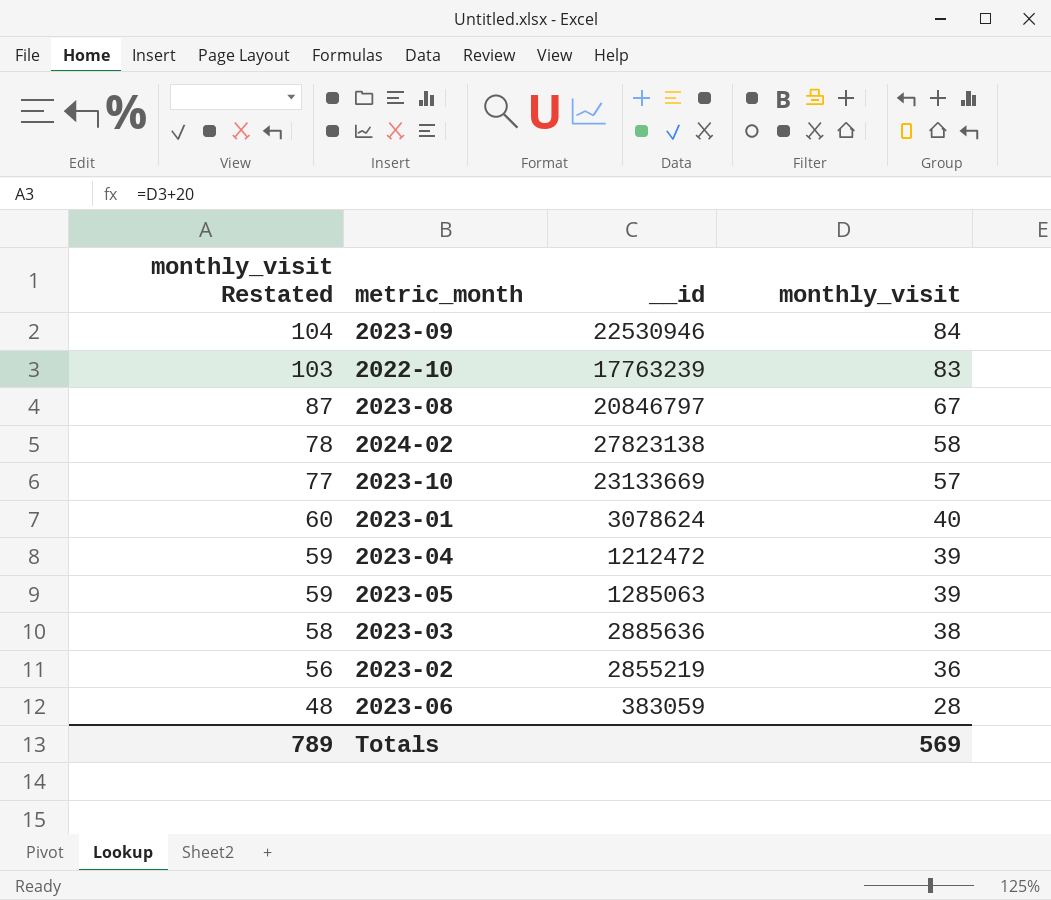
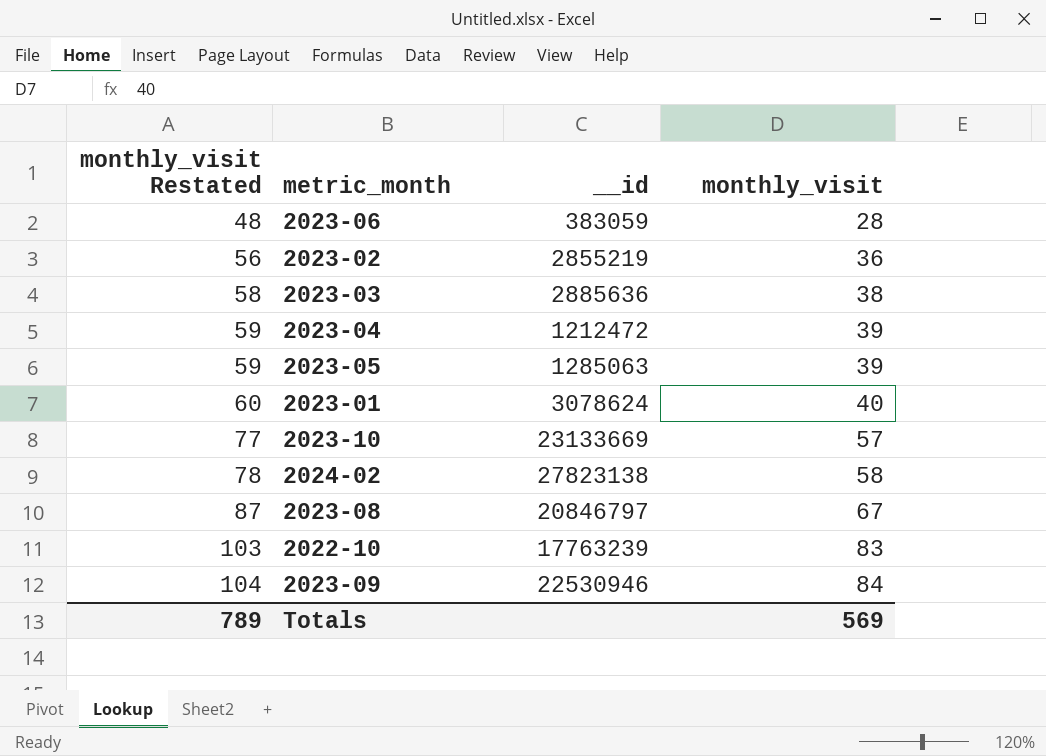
row order: monthly_visit Restated descending -> monthly_visit Restated ascending

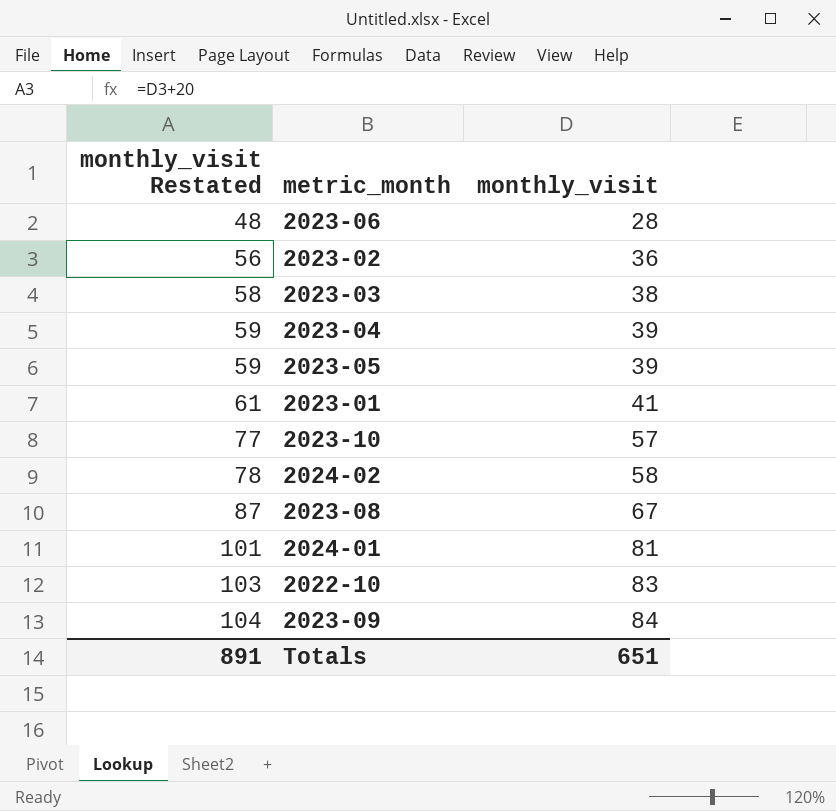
column __id | position: 3 -> none
2023-01 | monthly_visit Restated: 60 -> 61
2023-01 | monthly_visit: 40 -> 41
row 2024-01: none -> 101 | 81
Totals | monthly_visit Restated: 789 -> 891
Totals | monthly_visit: 569 -> 651

